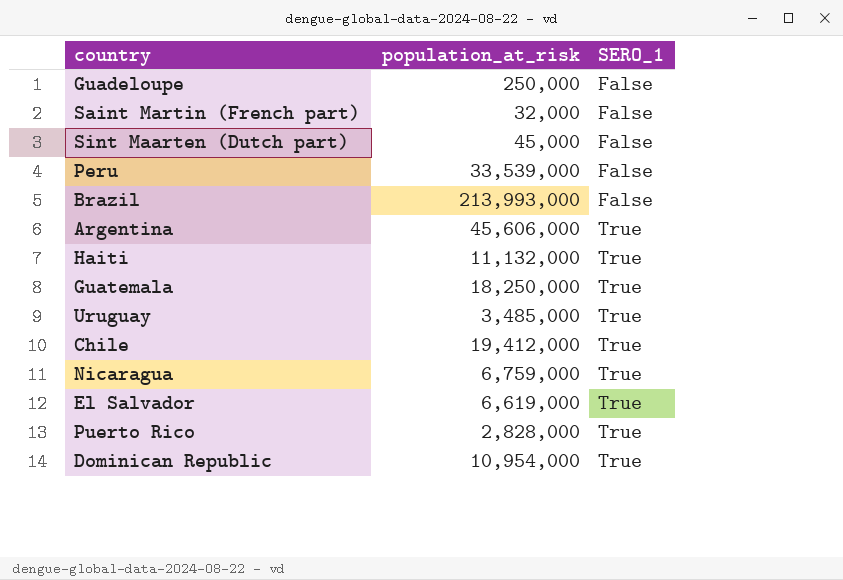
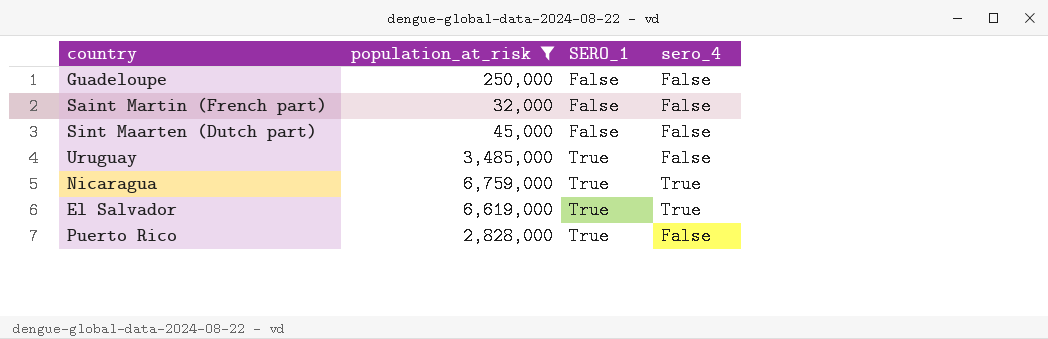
filter: none -> population_at_risk <= 6,759,000
column sero_4 | position: none -> 4

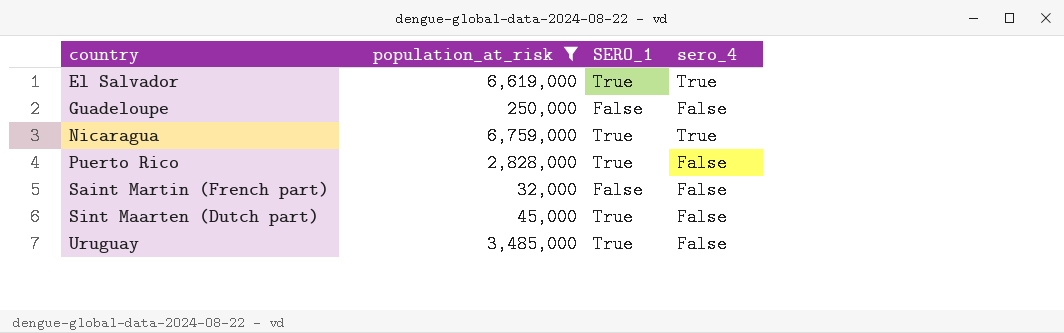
row order: SERO_1 ascending -> country ascending
Sint Maarten (Dutch part) | SERO_1: False -> True

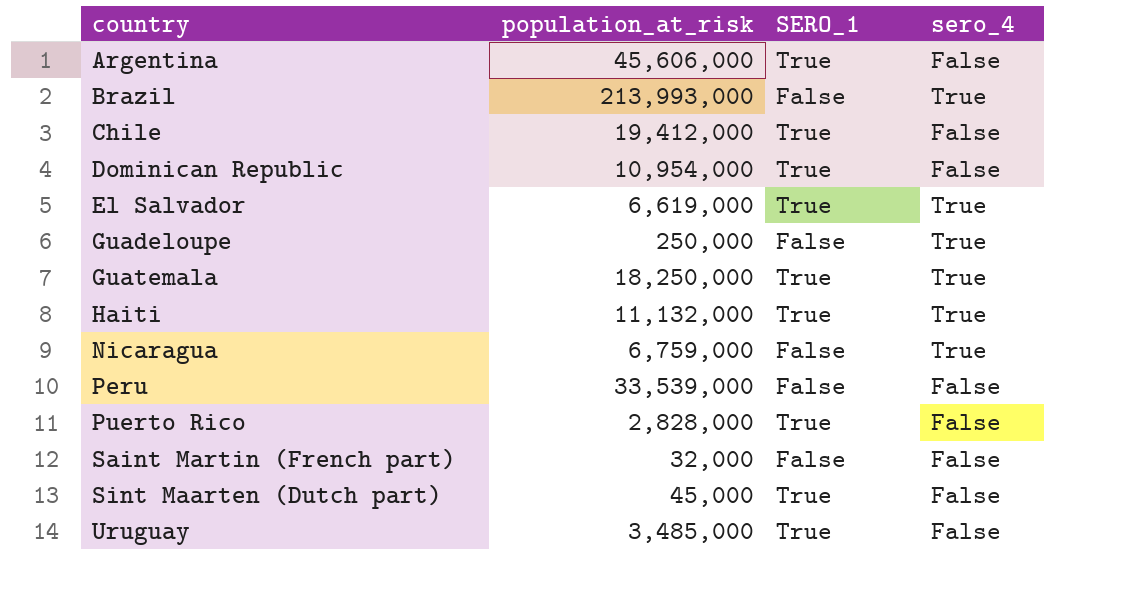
filter: population_at_risk <= 6,759,000 -> none
Guadeloupe | sero_4: False -> True
Nicaragua | SERO_1: True -> False

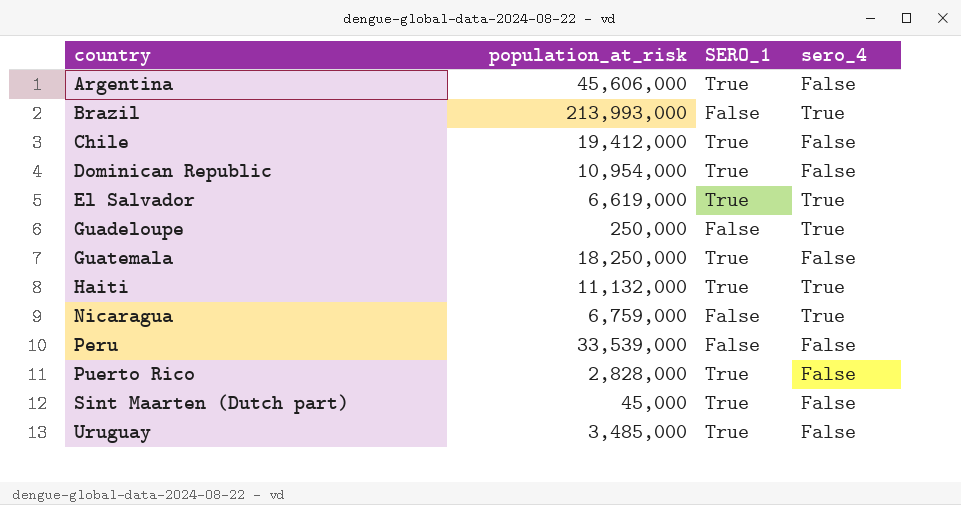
row Saint Martin (French part): 32,000 | False | False -> none
Guatemala | sero_4: True -> False

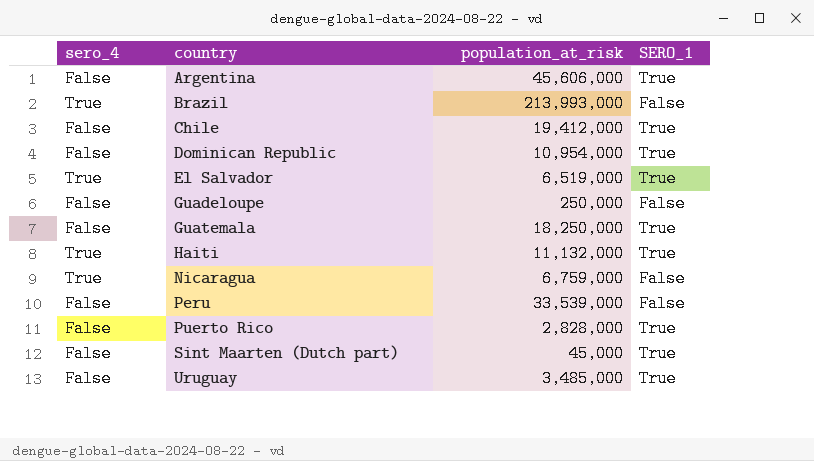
column sero_4 | position: 4 -> 1
El Salvador | population_at_risk: 6,619,000 -> 6,519,000
Guadeloupe | sero_4: True -> False

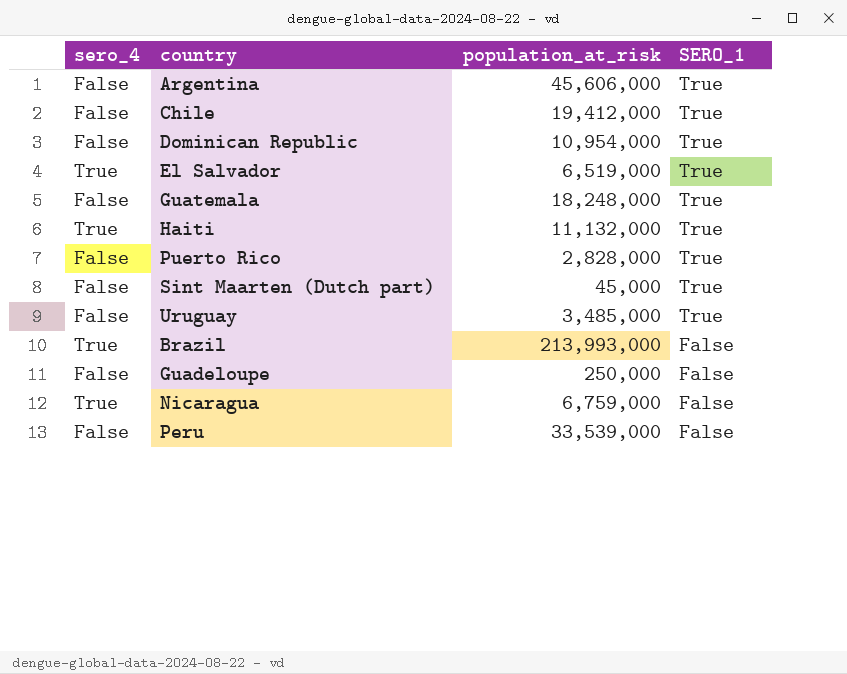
row order: country ascending -> SERO_1 descending
Guatemala | population_at_risk: 18,250,000 -> 18,248,000

